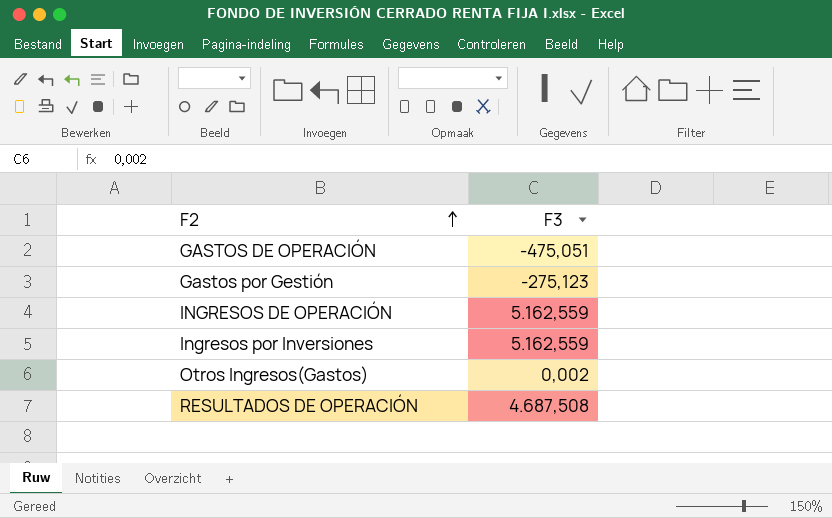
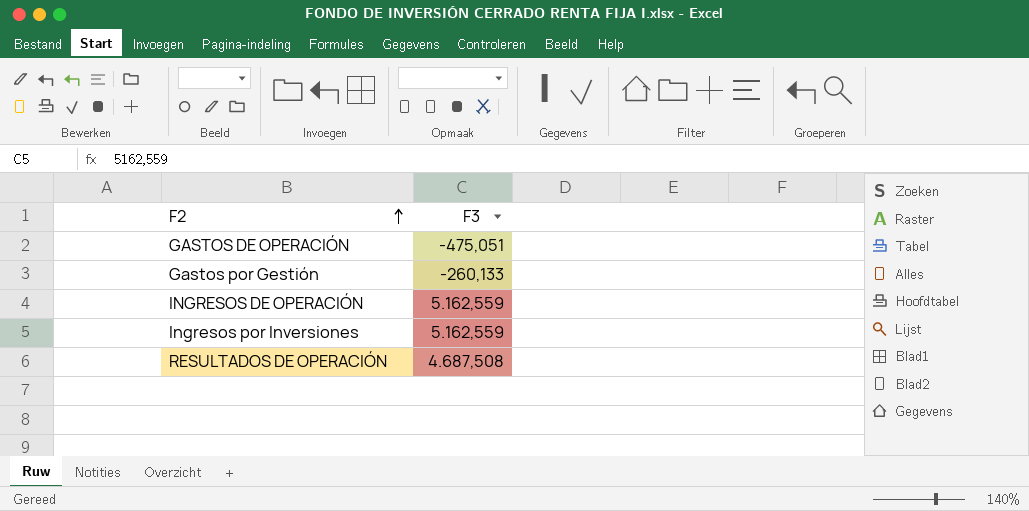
row Otros Ingresos(Gastos): 0,002 -> none
Gastos por Gestión | F3: -275,123 -> -260,133

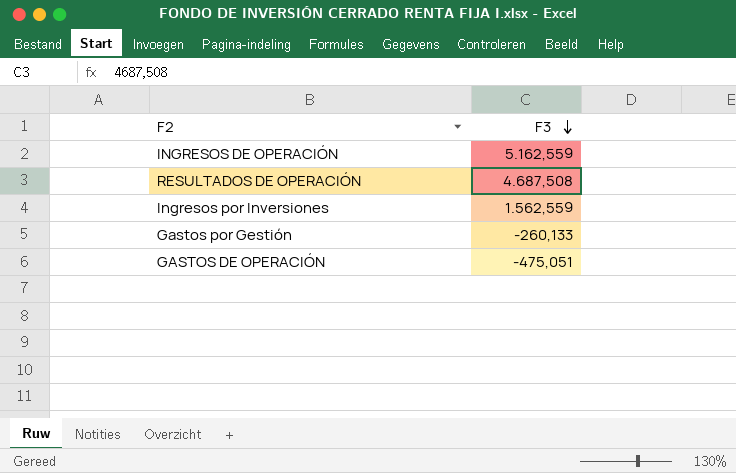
row order: F2 ascending -> F3 descending
Ingresos por Inversiones | F3: 5.162,559 -> 1.562,559

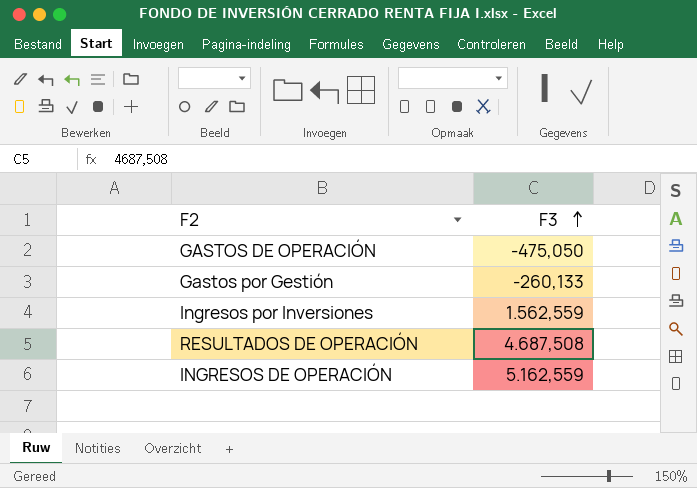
row order: F3 descending -> F3 ascending
GASTOS DE OPERACIÓN | F3: -475,051 -> -475,050

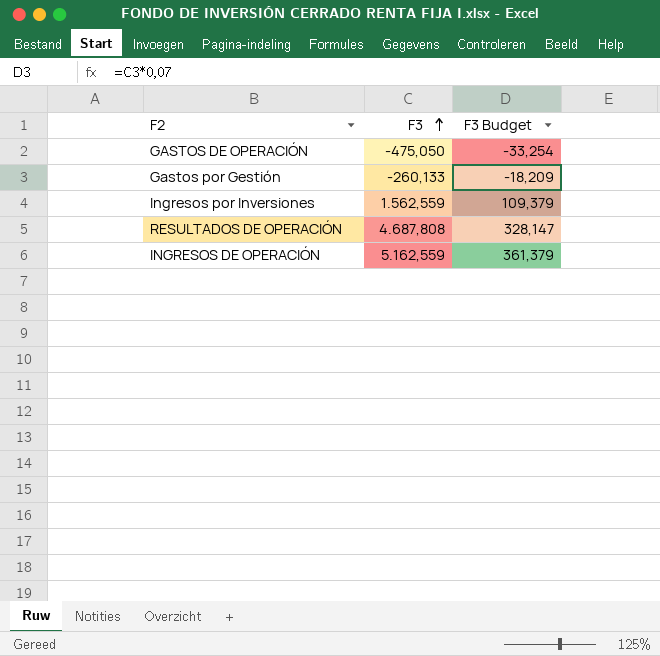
column F3 Budget | formula: none -> [F3] * 0,07
RESULTADOS DE OPERACIÓN | F3: 4.687,508 -> 4.687,808

